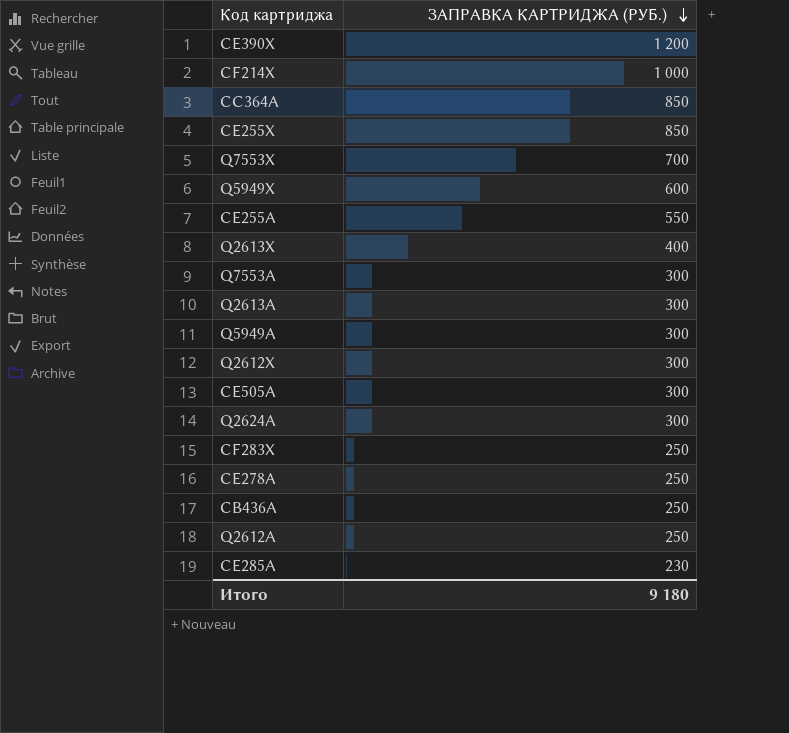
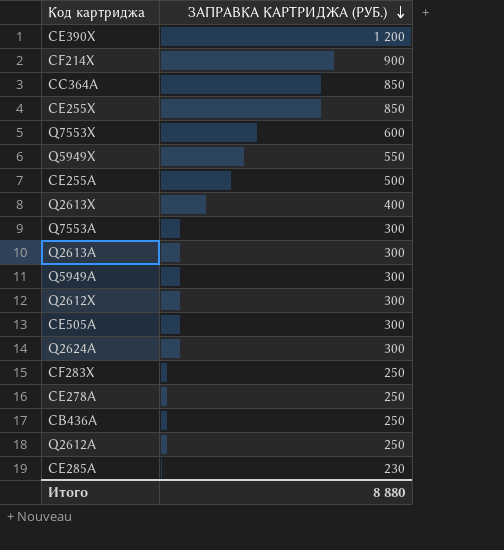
CF214X | ЗАПРАВКА КАРТРИДЖА (РУБ.): 1 000 -> 900
Q7553X | ЗАПРАВКА КАРТРИДЖА (РУБ.): 700 -> 600
Q5949X | ЗАПРАВКА КАРТРИДЖА (РУБ.): 600 -> 550
CE255A | ЗАПРАВКА КАРТРИДЖА (РУБ.): 550 -> 500
Итого | ЗАПРАВКА КАРТРИДЖА (РУБ.): 9 180 -> 8 880

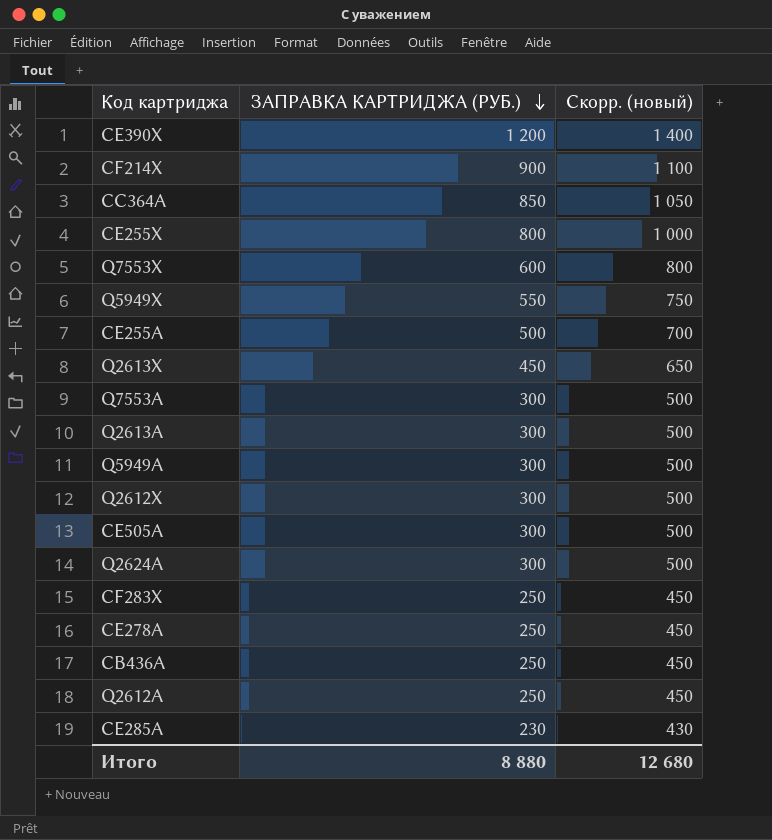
column Скорр. (новый) | formula: none -> [ЗАПРАВКА КАРТРИДЖА (РУБ.)] + 200
CE255X | ЗАПРАВКА КАРТРИДЖА (РУБ.): 850 -> 800
Q2613X | ЗАПРАВКА КАРТРИДЖА (РУБ.): 400 -> 450

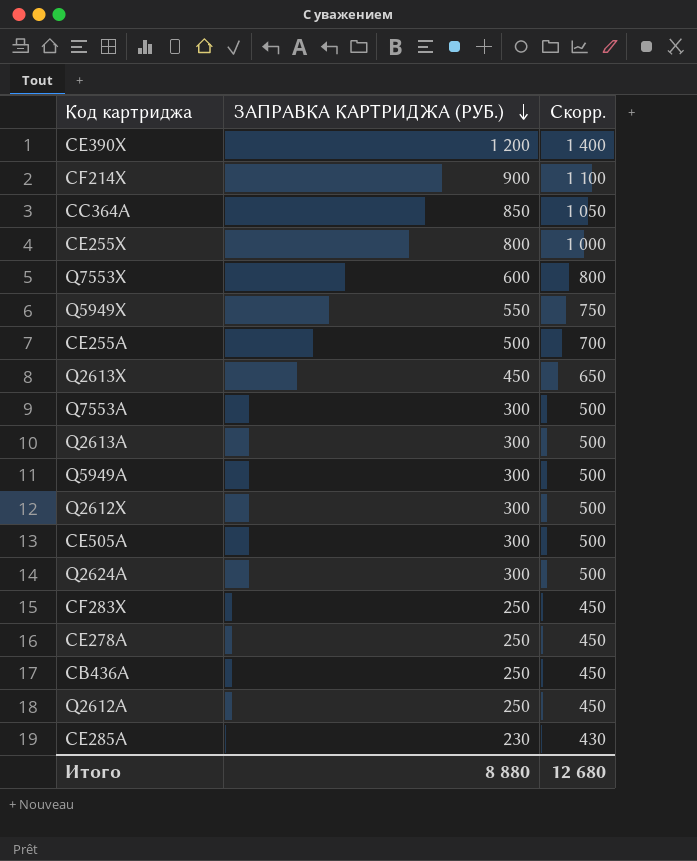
column name: Скорр. (новый) -> Скорр.

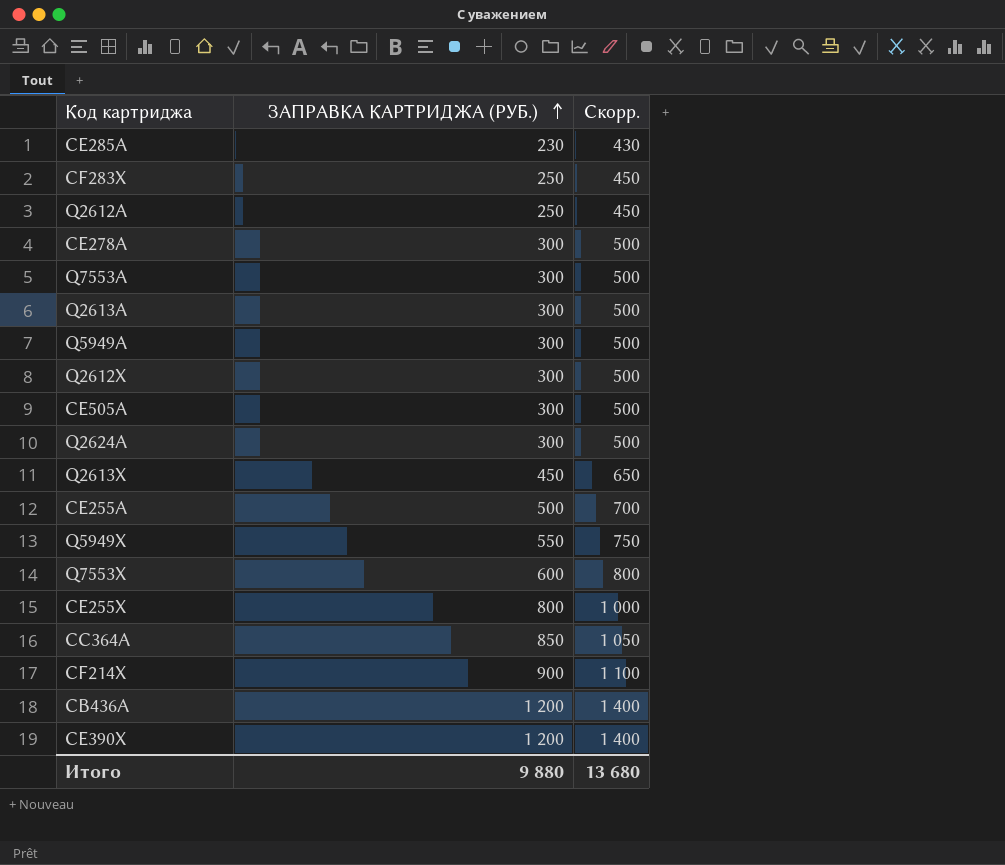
row order: ЗАПРАВКА КАРТРИДЖА (РУБ.) descending -> ЗАПРАВКА КАРТРИДЖА (РУБ.) ascending
CE278A | ЗАПРАВКА КАРТРИДЖА (РУБ.): 250 -> 300
CE278A | Скорр.: 450 -> 500
CB436A | ЗАПРАВКА КАРТРИДЖА (РУБ.): 250 -> 1 200
CB436A | Скорр.: 450 -> 1 400
Итого | ЗАПРАВКА КАРТРИДЖА (РУБ.): 8 880 -> 9 880
Итого | Скорр.: 12 680 -> 13 680

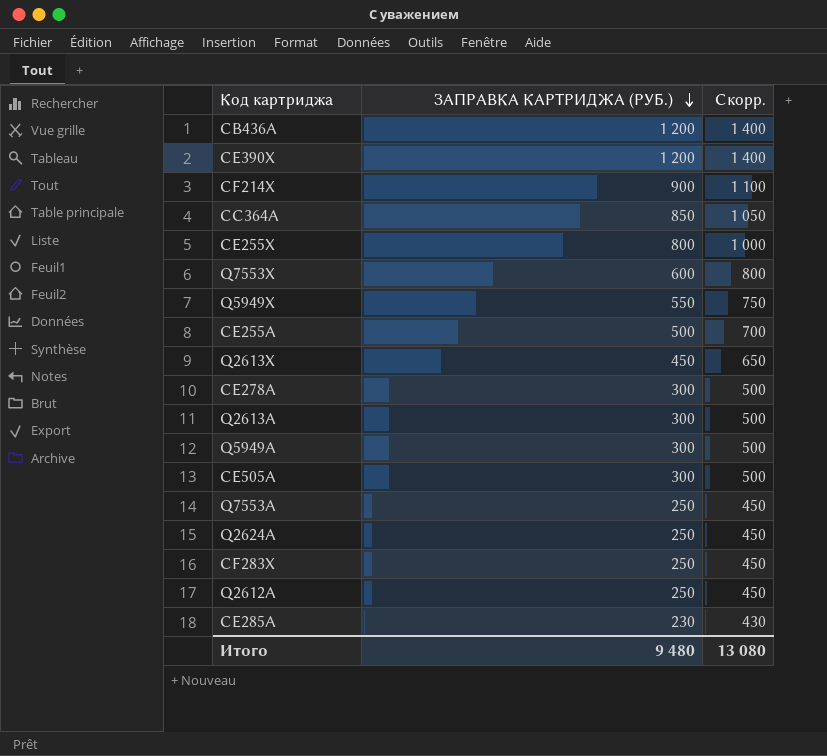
row order: ЗАПРАВКА КАРТРИДЖА (РУБ.) ascending -> ЗАПРАВКА КАРТРИДЖА (РУБ.) descending
row Q2612X: 300 | 500 -> none
Q7553A | ЗАПРАВКА КАРТРИДЖА (РУБ.): 300 -> 250
Q7553A | Скорр.: 500 -> 450
Q2624A | ЗАПРАВКА КАРТРИДЖА (РУБ.): 300 -> 250
Q2624A | Скорр.: 500 -> 450
Итого | ЗАПРАВКА КАРТРИДЖА (РУБ.): 9 880 -> 9 480
Итого | Скорр.: 13 680 -> 13 080

